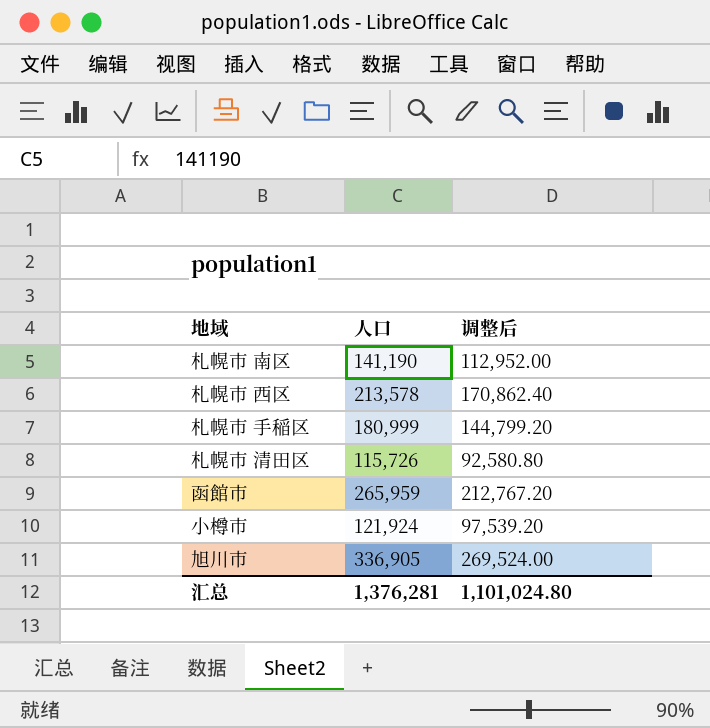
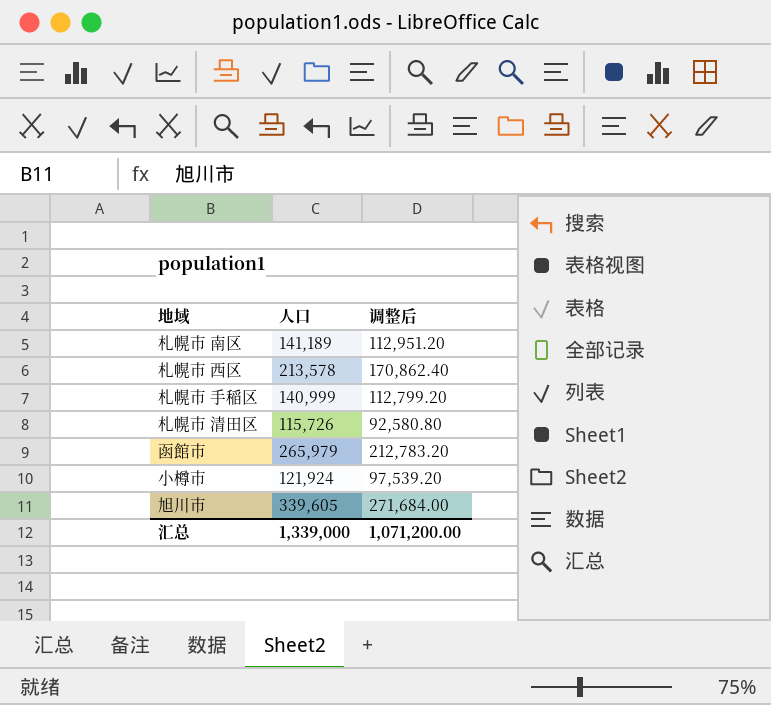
札幌市 南区 | 人口: 141,190 -> 141,189
札幌市 南区 | 调整后: 112,952.00 -> 112,951.20
札幌市 手稲区 | 人口: 180,999 -> 140,999
札幌市 手稲区 | 调整后: 144,799.20 -> 112,799.20
函館市 | 人口: 265,959 -> 265,979
函館市 | 调整后: 212,767.20 -> 212,783.20
旭川市 | 人口: 336,905 -> 339,605
旭川市 | 调整后: 269,524.00 -> 271,684.00
汇总 | 人口: 1,376,281 -> 1,339,000
汇总 | 调整后: 1,101,024.80 -> 1,071,200.00

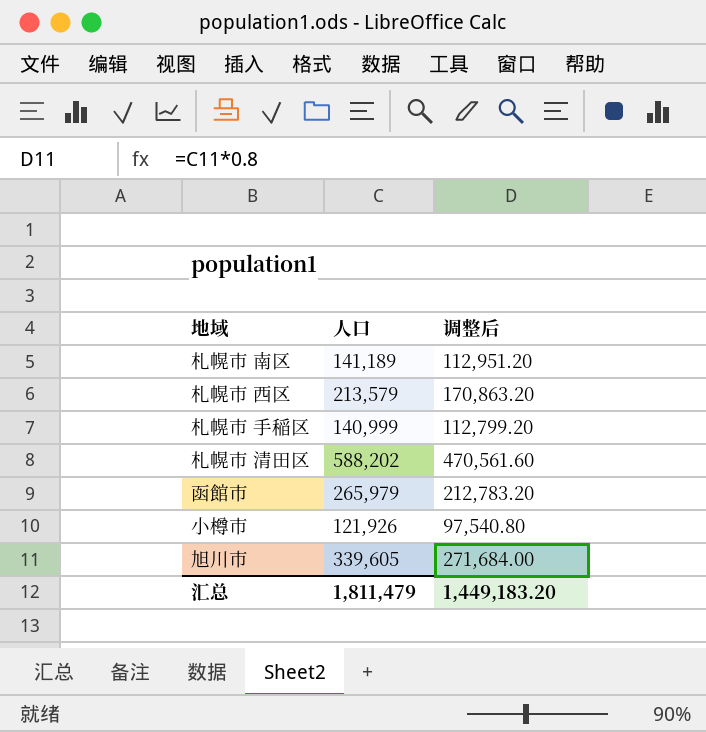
札幌市 西区 | 人口: 213,578 -> 213,579
札幌市 西区 | 调整后: 170,862.40 -> 170,863.20
札幌市 清田区 | 人口: 115,726 -> 588,202
札幌市 清田区 | 调整后: 92,580.80 -> 470,561.60
小樽市 | 人口: 121,924 -> 121,926
小樽市 | 调整后: 97,539.20 -> 97,540.80
汇总 | 人口: 1,339,000 -> 1,811,479
汇总 | 调整后: 1,071,200.00 -> 1,449,183.20

